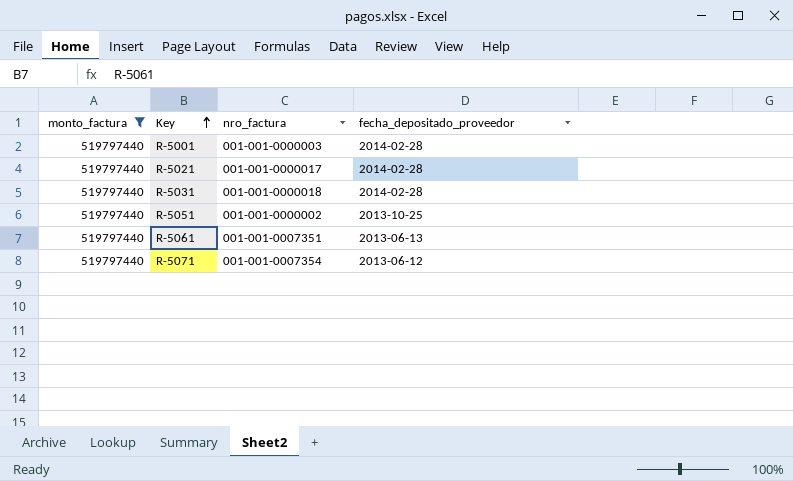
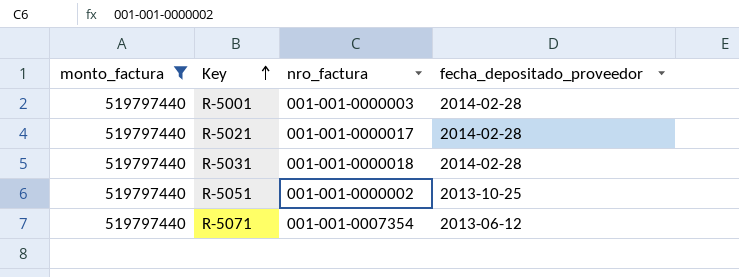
row R-5061: 519797440 | 001-001-0007351 | 2013-06-13 -> none

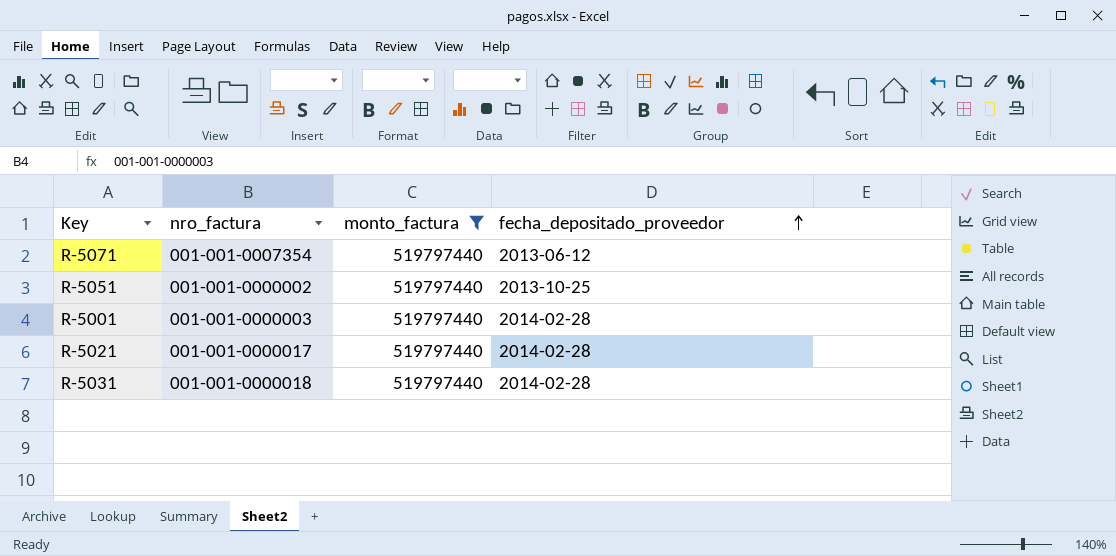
row order: Key ascending -> fecha_depositado_proveedor ascending
column monto_factura | position: 1 -> 3

